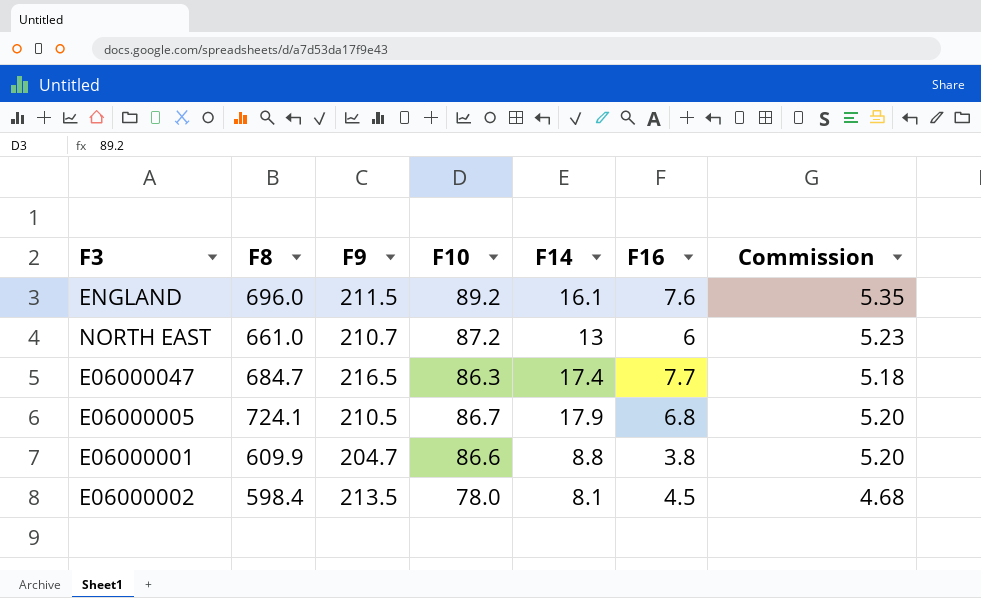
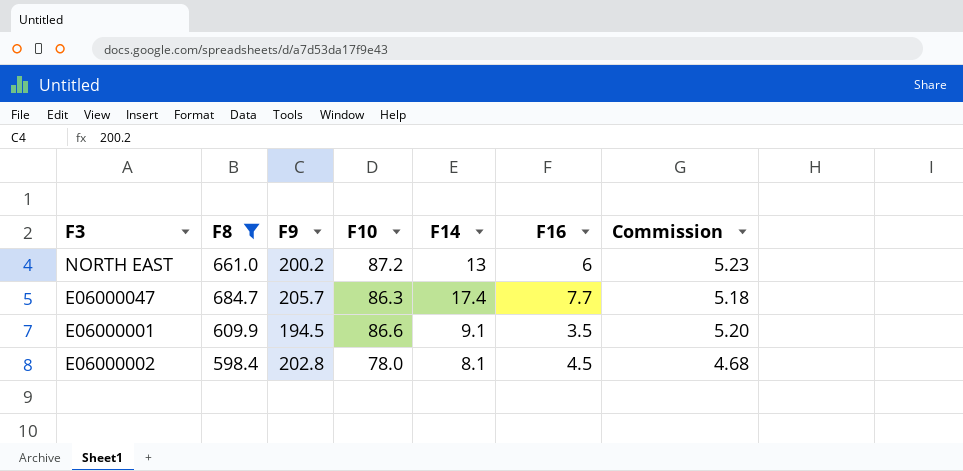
filter: none -> F8 <= 684.7
NORTH EAST | F9: 210.7 -> 200.2
E06000047 | F9: 216.5 -> 205.7
E06000001 | F9: 204.7 -> 194.5
E06000001 | F14: 8.8 -> 9.1
E06000001 | F16: 3.8 -> 3.5
E06000002 | F9: 213.5 -> 202.8

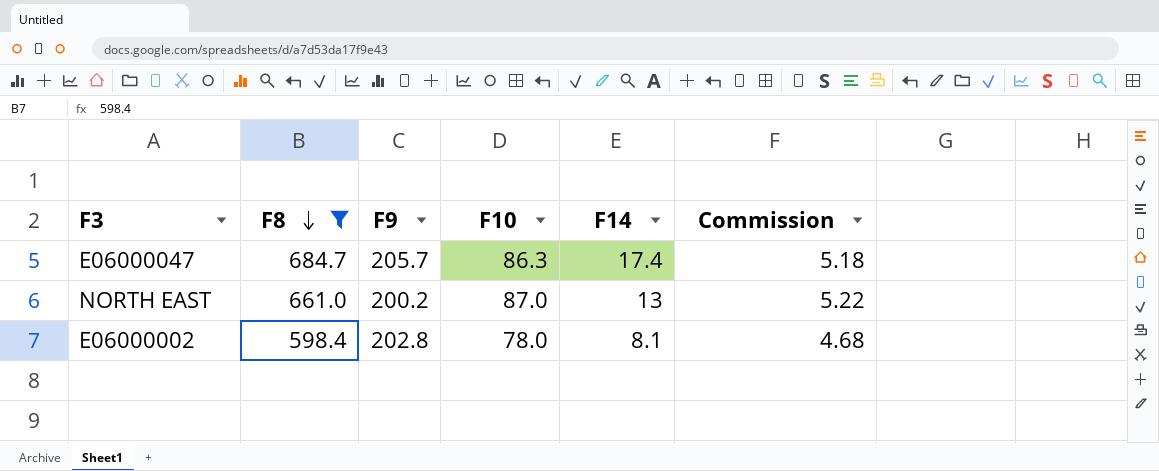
row order: none -> F8 descending
column F16 | position: 6 -> none
row E06000001: 609.9 | 194.5 | 86.6 | 9.1 | 3.5 | 5.20 -> none
NORTH EAST | F10: 87.2 -> 87.0
NORTH EAST | Commission: 5.23 -> 5.22

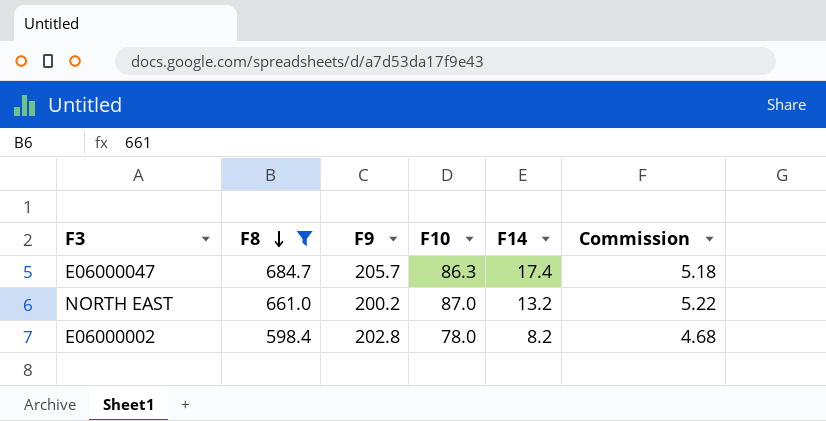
NORTH EAST | F14: 13 -> 13.2
E06000002 | F14: 8.1 -> 8.2

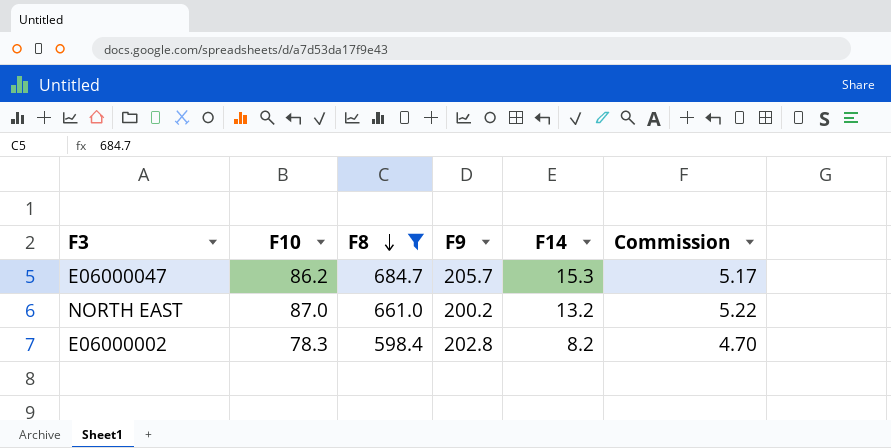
column F10 | position: 4 -> 2
E06000047 | F10: 86.3 -> 86.2
E06000047 | F14: 17.4 -> 15.3
E06000047 | Commission: 5.18 -> 5.17
E06000002 | F10: 78.0 -> 78.3
E06000002 | Commission: 4.68 -> 4.70

